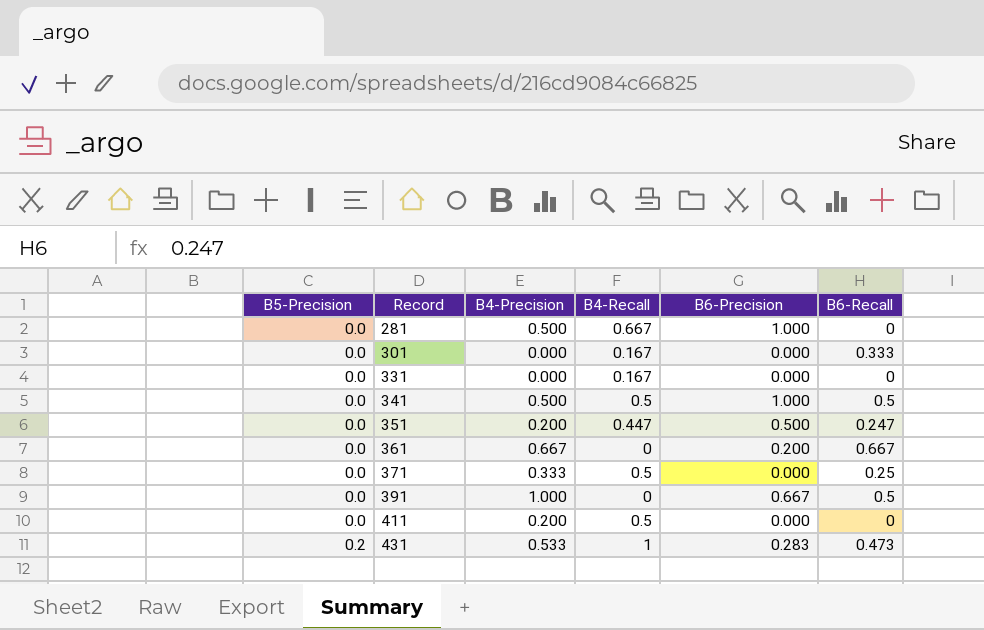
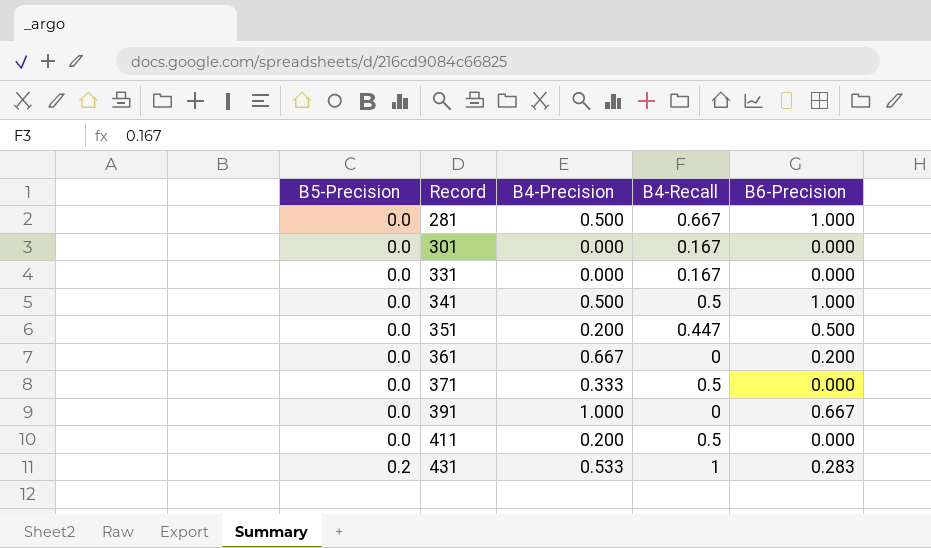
column B6-Recall | position: 6 -> none

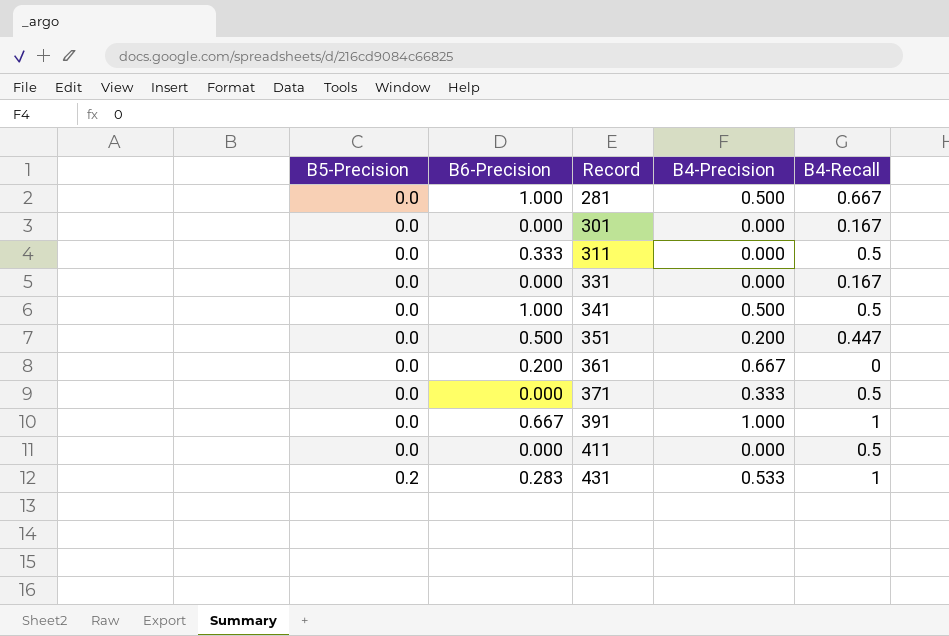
column B6-Precision | position: 5 -> 2
row 311: none -> 0.0 | 0.333 | 0.000 | 0.5
391 | B4-Recall: 0 -> 1
411 | B4-Precision: 0.200 -> 0.000

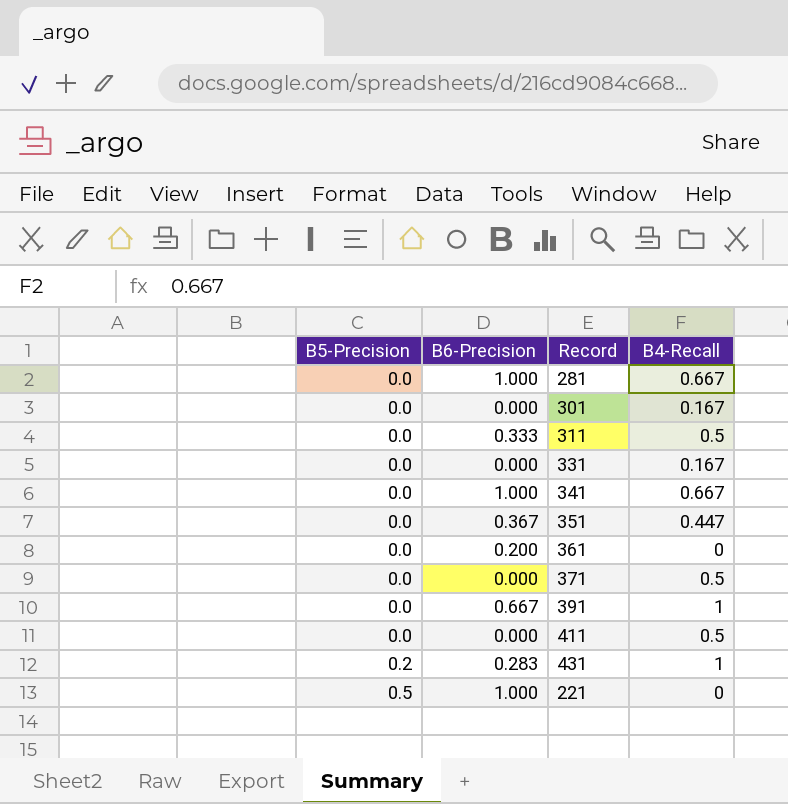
column B4-Precision | position: 4 -> none
341 | B4-Recall: 0.5 -> 0.667
351 | B6-Precision: 0.500 -> 0.367
row 221: none -> 0.5 | 1.000 | 0

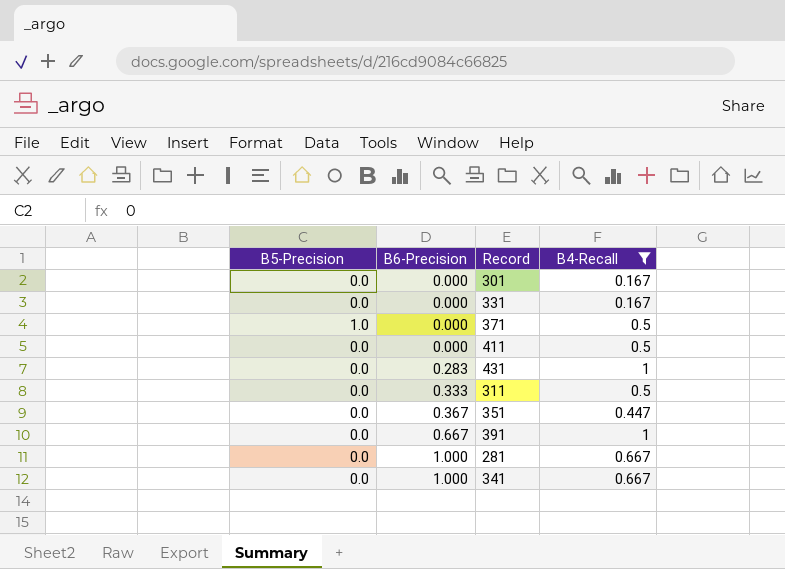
filter: none -> B4-Recall != 0
row order: B5-Precision ascending -> B6-Precision ascending
371 | B5-Precision: 0.0 -> 1.0
431 | B5-Precision: 0.2 -> 0.0

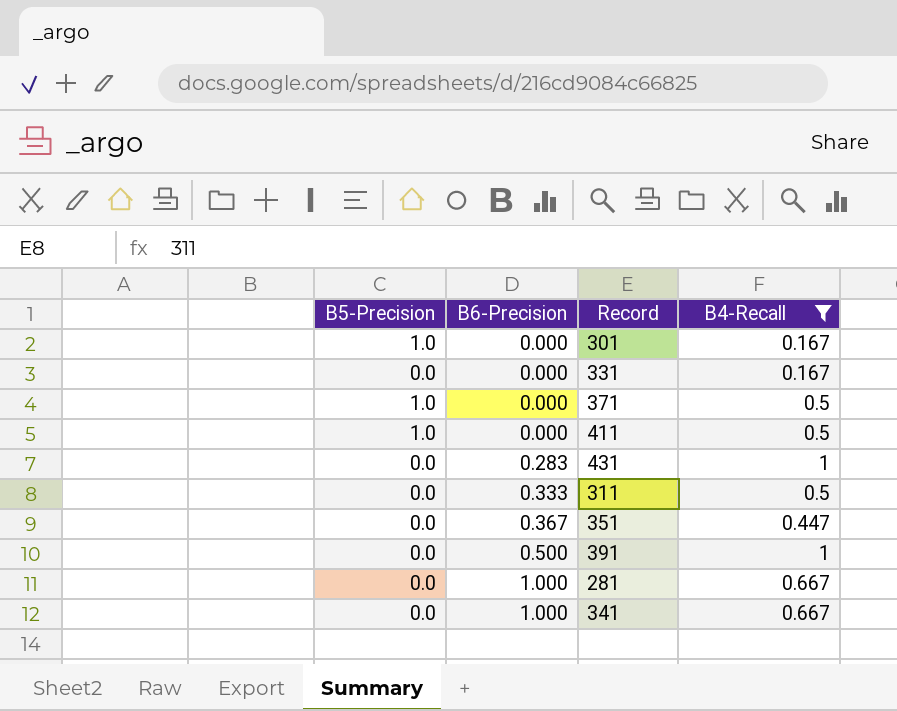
301 | B5-Precision: 0.0 -> 1.0
411 | B5-Precision: 0.0 -> 1.0
391 | B6-Precision: 0.667 -> 0.500

